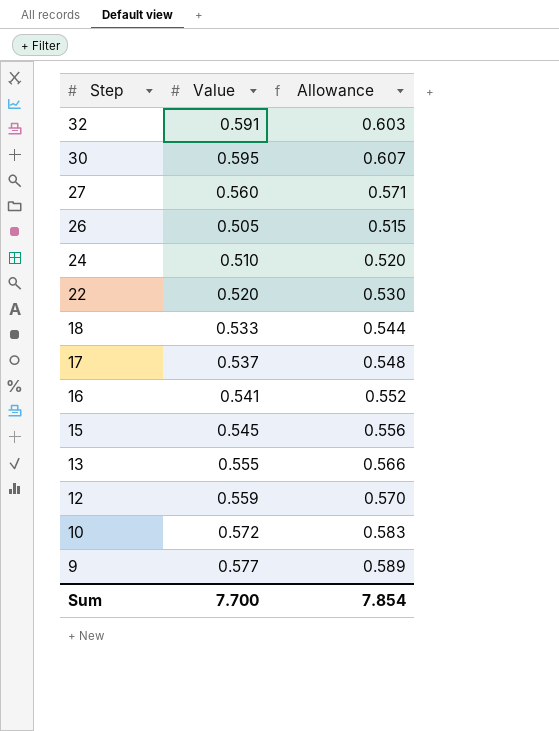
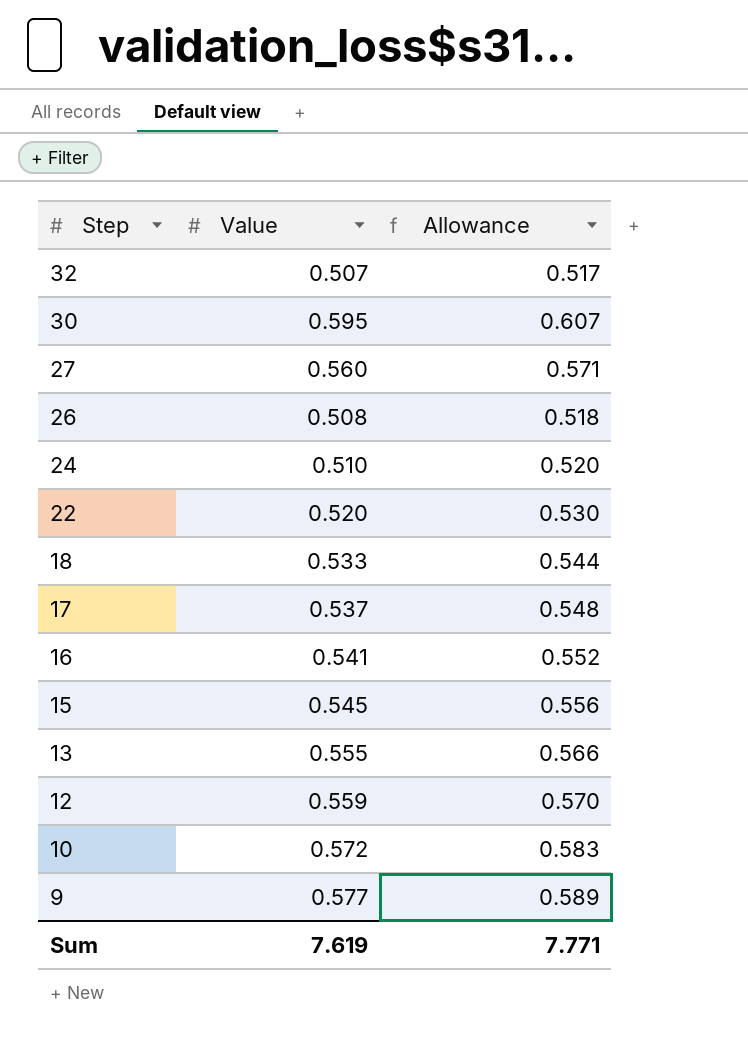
32 | Value: 0.591 -> 0.507
32 | Allowance: 0.603 -> 0.517
26 | Value: 0.505 -> 0.508
26 | Allowance: 0.515 -> 0.518
Sum | Value: 7.700 -> 7.619
Sum | Allowance: 7.854 -> 7.771

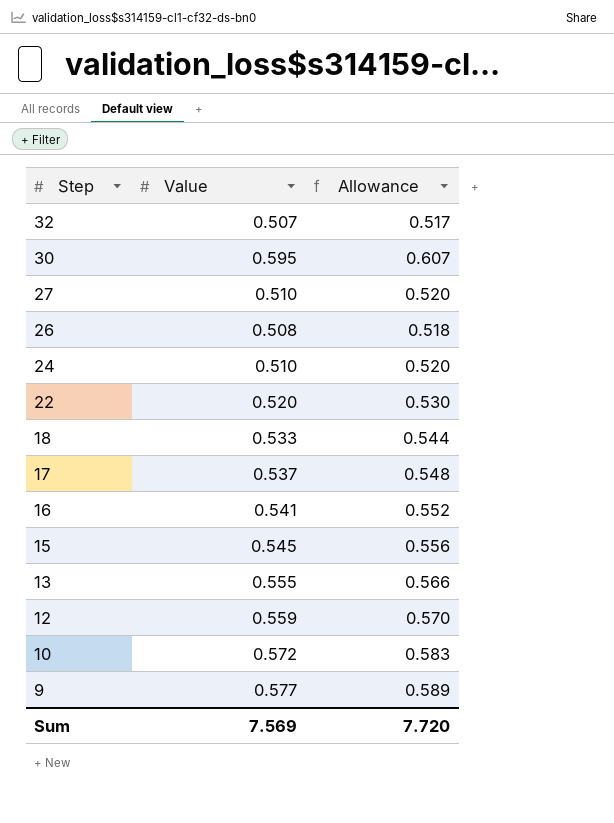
27 | Value: 0.560 -> 0.510
27 | Allowance: 0.571 -> 0.520
Sum | Value: 7.619 -> 7.569
Sum | Allowance: 7.771 -> 7.720

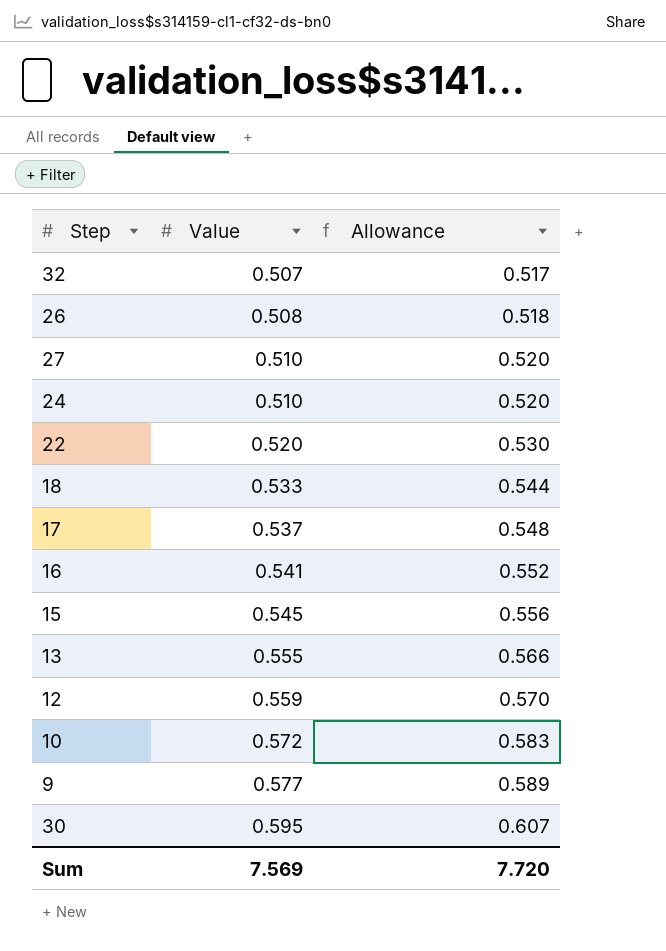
row order: Step descending -> Value ascending

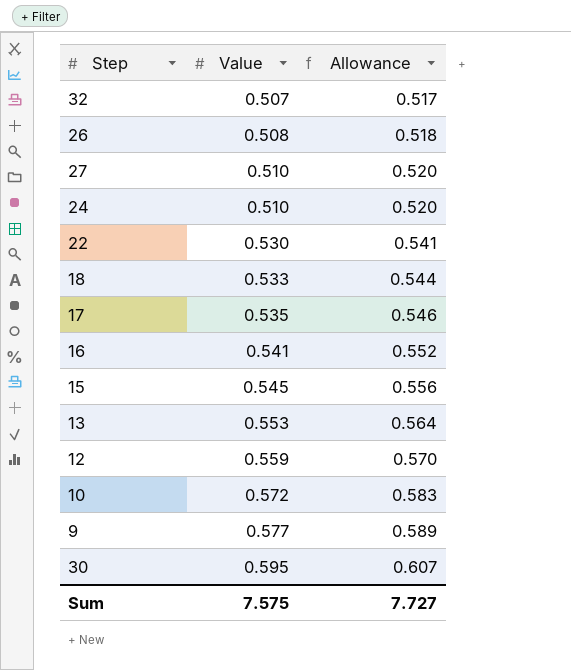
22 | Value: 0.520 -> 0.530
22 | Allowance: 0.530 -> 0.541
17 | Value: 0.537 -> 0.535
17 | Allowance: 0.548 -> 0.546
13 | Value: 0.555 -> 0.553
13 | Allowance: 0.566 -> 0.564
Sum | Value: 7.569 -> 7.575
Sum | Allowance: 7.720 -> 7.727

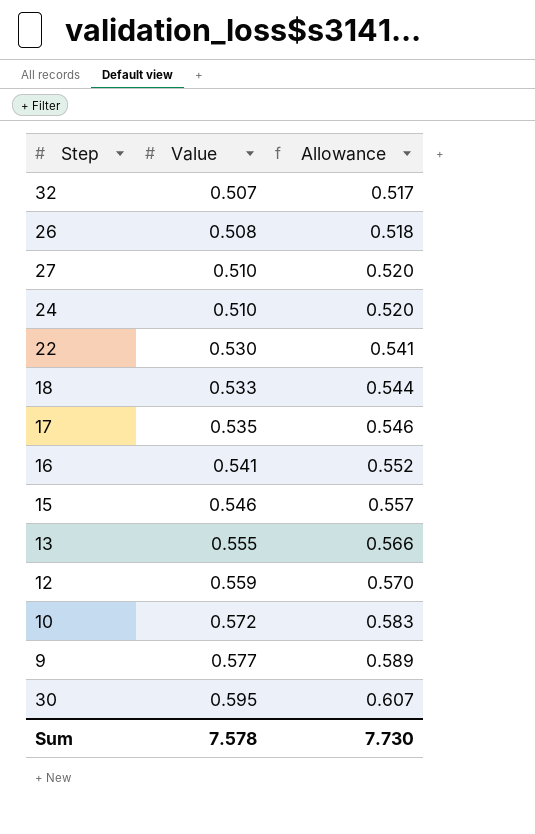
15 | Value: 0.545 -> 0.546
15 | Allowance: 0.556 -> 0.557
13 | Value: 0.553 -> 0.555
13 | Allowance: 0.564 -> 0.566
Sum | Value: 7.575 -> 7.578
Sum | Allowance: 7.727 -> 7.730

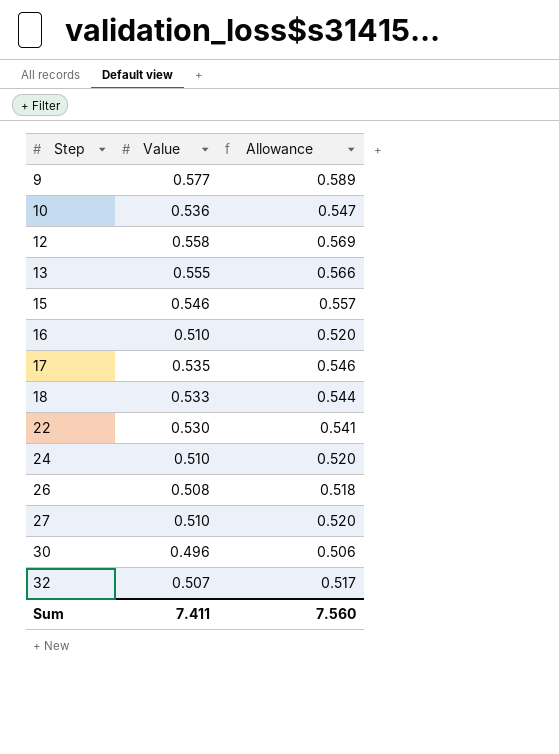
row order: Value ascending -> Step ascending
10 | Value: 0.572 -> 0.536
10 | Allowance: 0.583 -> 0.547
12 | Value: 0.559 -> 0.558
12 | Allowance: 0.570 -> 0.569
16 | Value: 0.541 -> 0.510
16 | Allowance: 0.552 -> 0.520
30 | Value: 0.595 -> 0.496
30 | Allowance: 0.607 -> 0.506
Sum | Value: 7.578 -> 7.411
Sum | Allowance: 7.730 -> 7.560

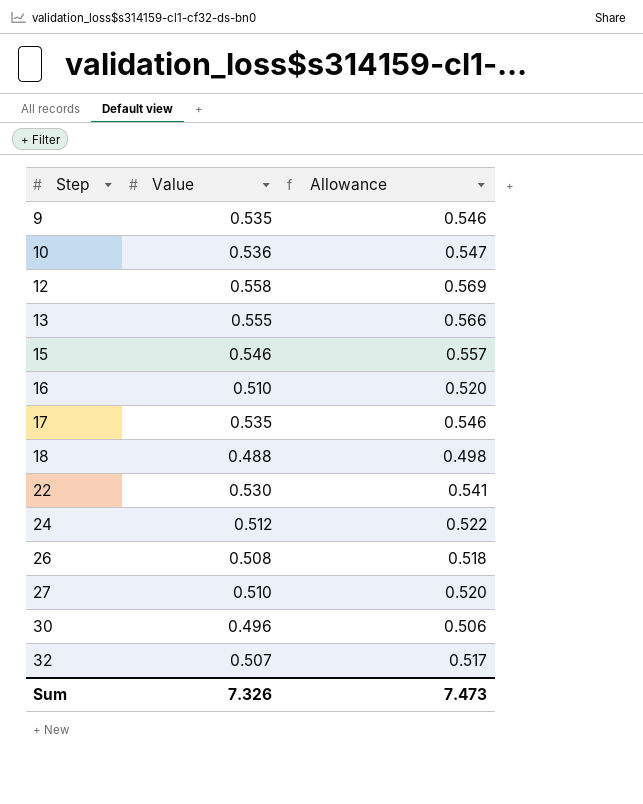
9 | Value: 0.577 -> 0.535
9 | Allowance: 0.589 -> 0.546
18 | Value: 0.533 -> 0.488
18 | Allowance: 0.544 -> 0.498
24 | Value: 0.510 -> 0.512
24 | Allowance: 0.520 -> 0.522
Sum | Value: 7.411 -> 7.326
Sum | Allowance: 7.560 -> 7.473

